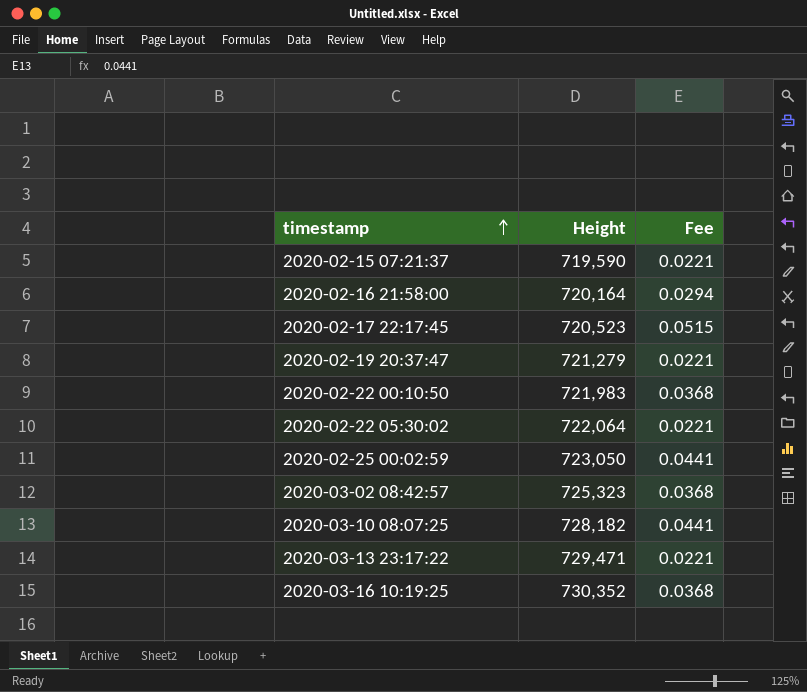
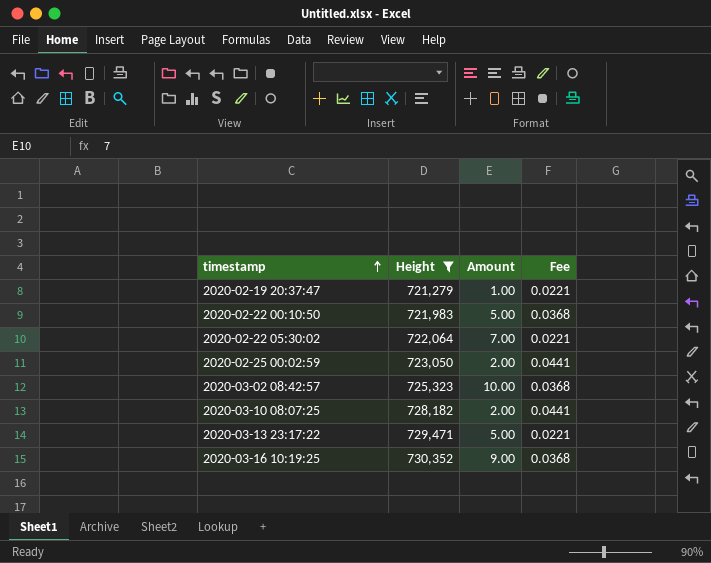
filter: none -> Height >= 721,279
column Amount | position: none -> 3

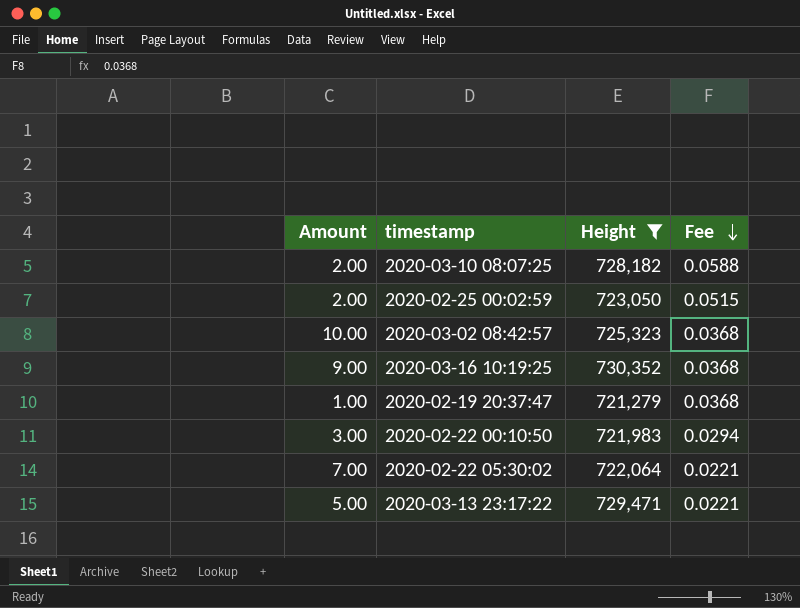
row order: timestamp ascending -> Fee descending
column Amount | position: 3 -> 1
2020-03-10 08:07:25 | Fee: 0.0441 -> 0.0588
2020-02-25 00:02:59 | Fee: 0.0441 -> 0.0515
2020-02-19 20:37:47 | Fee: 0.0221 -> 0.0368
2020-02-22 00:10:50 | Amount: 5.00 -> 3.00
2020-02-22 00:10:50 | Fee: 0.0368 -> 0.0294

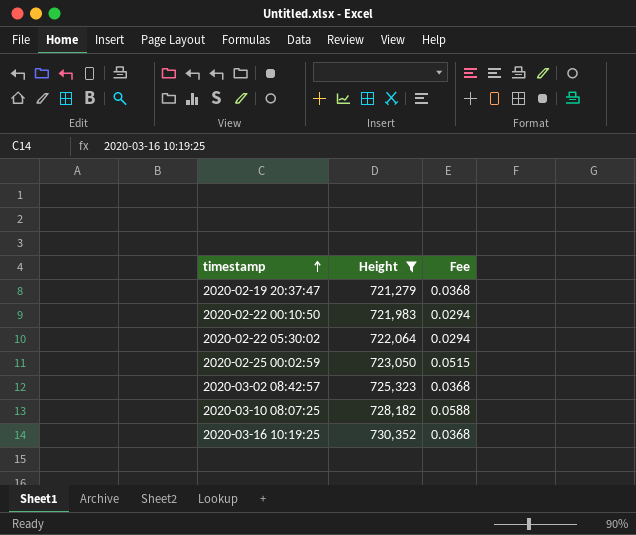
row order: Fee descending -> timestamp ascending
column Amount | position: 1 -> none
row 2020-03-13 23:17:22: 5.00 | 729,471 | 0.0221 -> none
2020-02-22 05:30:02 | Fee: 0.0221 -> 0.0294

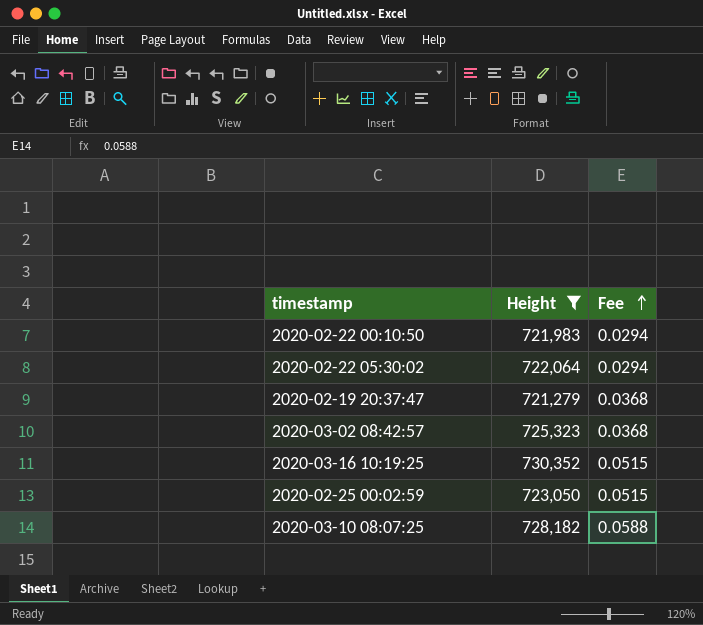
row order: timestamp ascending -> Fee ascending
2020-03-16 10:19:25 | Fee: 0.0368 -> 0.0515

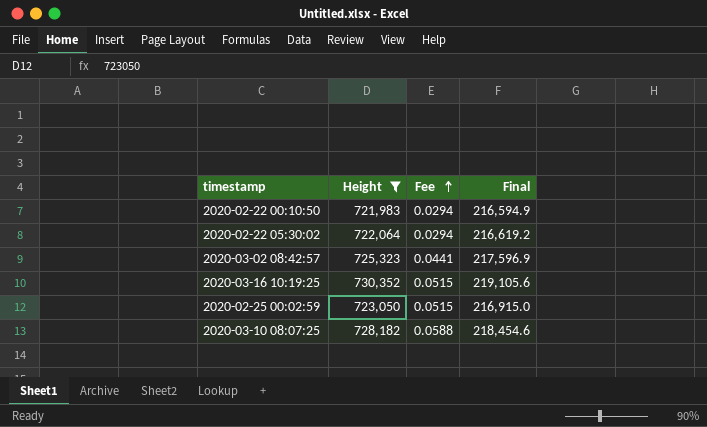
column Final | formula: none -> [Height] * 0.3
row 2020-02-19 20:37:47: 721,279 | 0.0368 -> none
2020-03-02 08:42:57 | Fee: 0.0368 -> 0.0441

